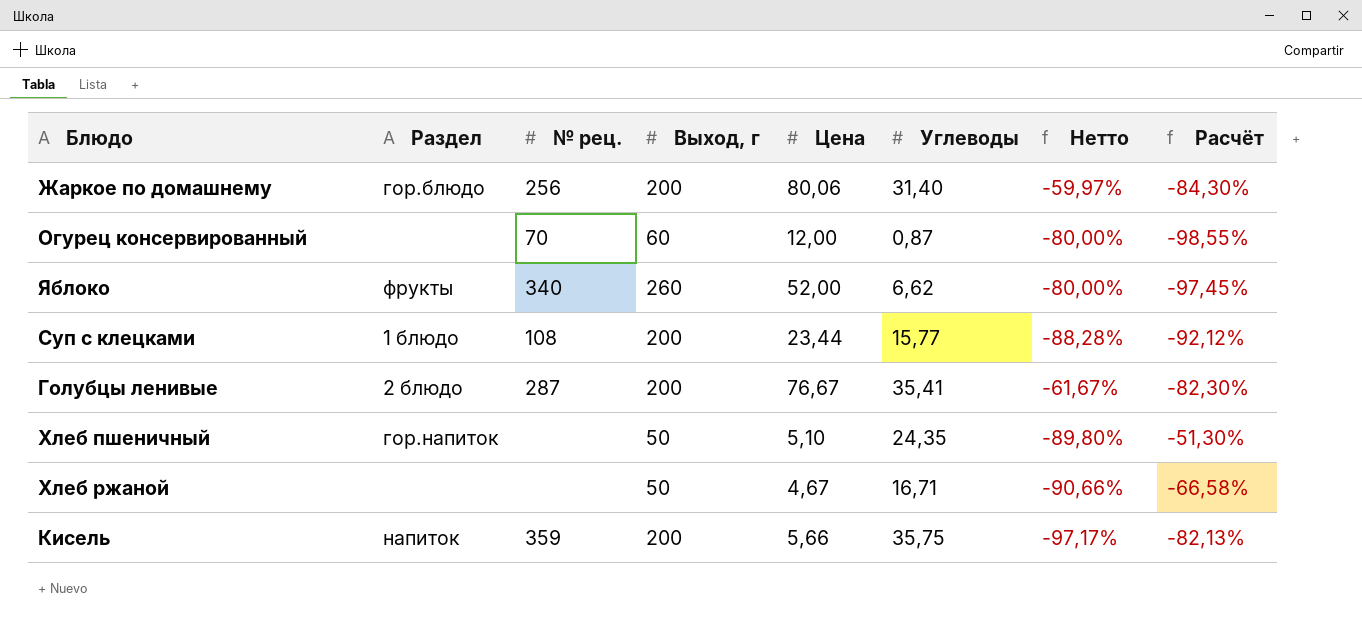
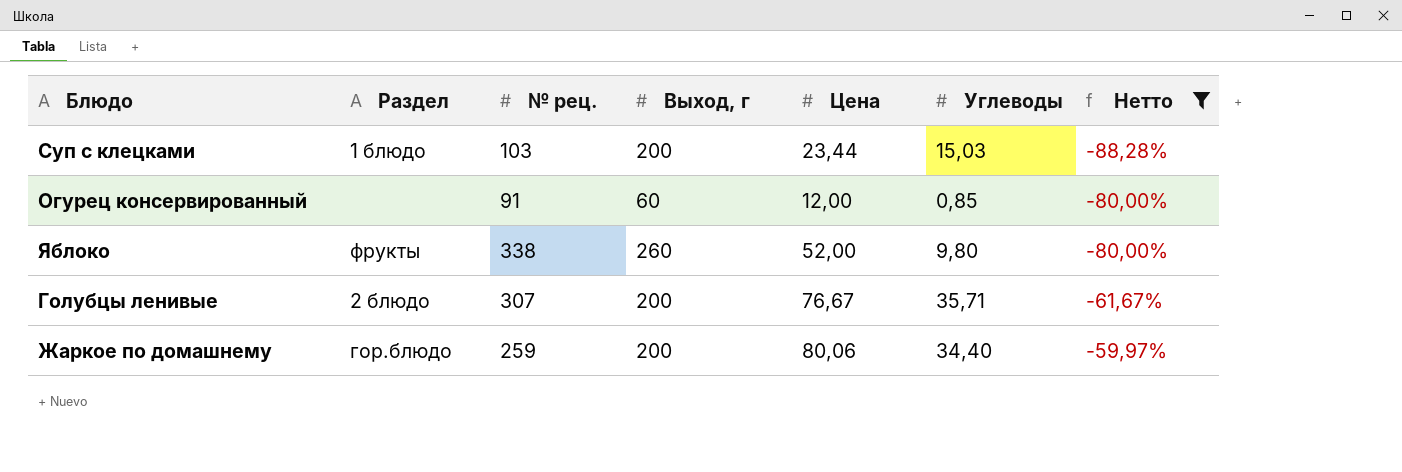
filter: none -> Нетто >= -88,28%
row order: none -> Нетто ascending
column Расчёт | formula: ([Углеводы] - [Выход, г]) / [Выход, г] -> none
Суп с клецками | № рец.: 108 -> 103
Суп с клецками | Углеводы: 15,77 -> 15,03
Огурец консервированный | № рец.: 70 -> 91
Огурец консервированный | Углеводы: 0,87 -> 0,85
Яблоко | № рец.: 340 -> 338
Яблоко | Углеводы: 6,62 -> 9,80
Голубцы ленивые | № рец.: 287 -> 307
Голубцы ленивые | Углеводы: 35,41 -> 35,71
Жаркое по домашнему | № рец.: 256 -> 259
Жаркое по домашнему | Углеводы: 31,40 -> 34,40

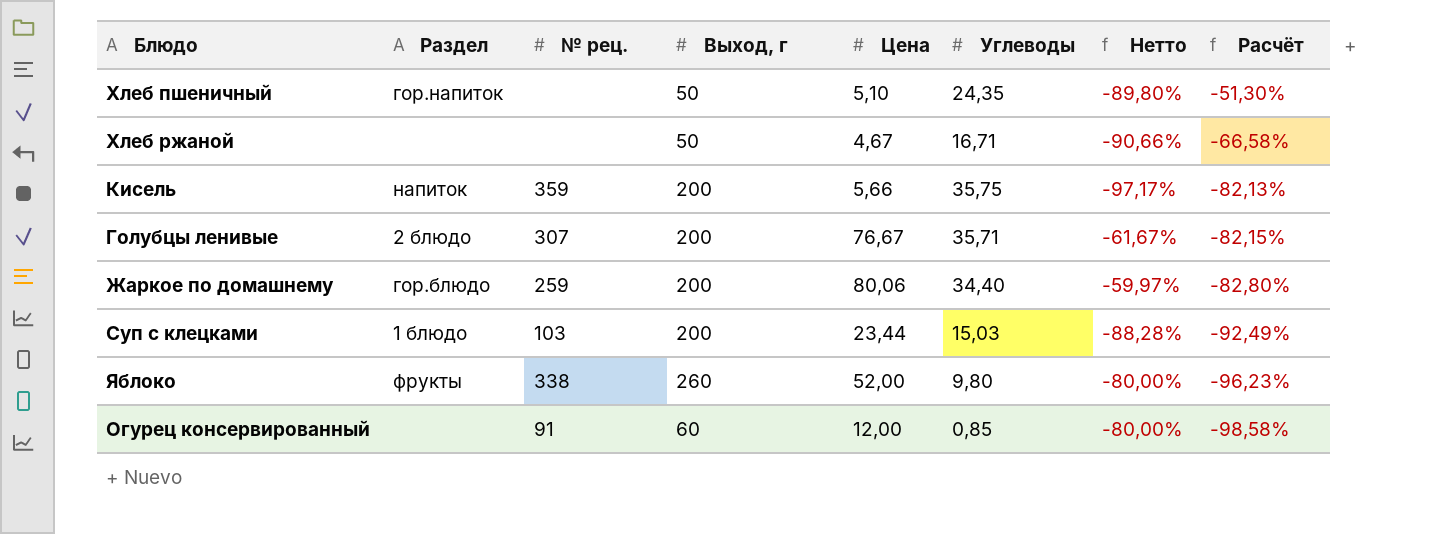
filter: Нетто >= -88,28% -> none
row order: Нетто ascending -> Расчёт descending
column Расчёт | formula: none -> ([Углеводы] - [Выход, г]) / [Выход, г]

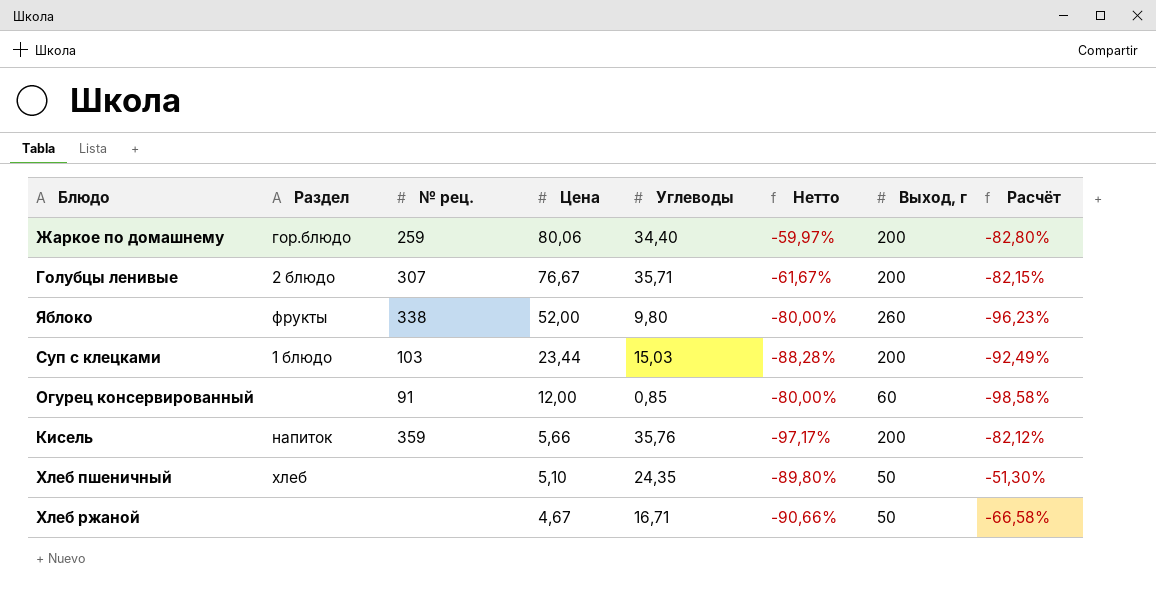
row order: Расчёт descending -> Цена descending
column Выход, г | position: 4 -> 7
Кисель | Углеводы: 35,75 -> 35,76
Кисель | Расчёт: -82,13% -> -82,12%
Хлеб пшеничный | Раздел: гор.напиток -> хлеб

